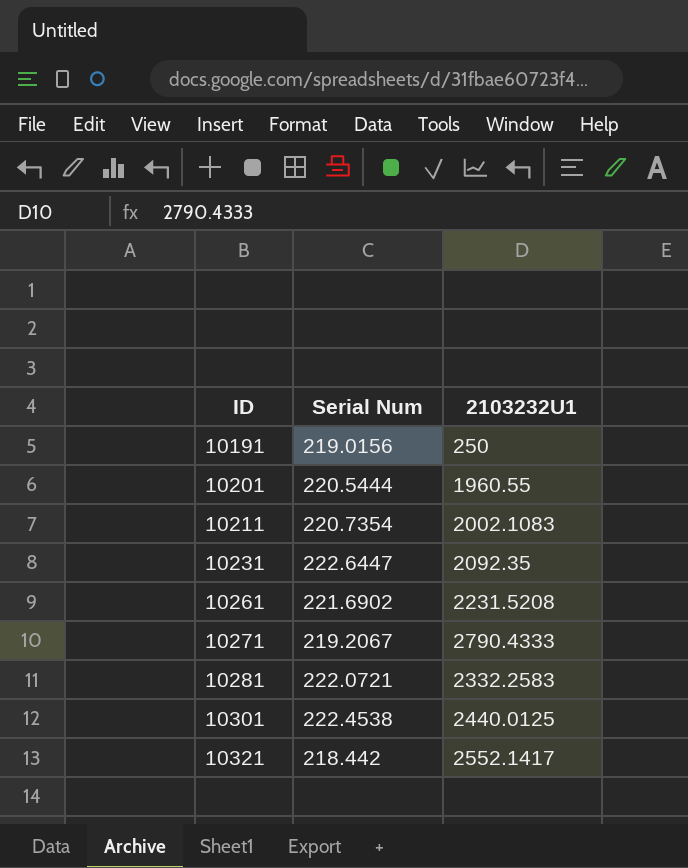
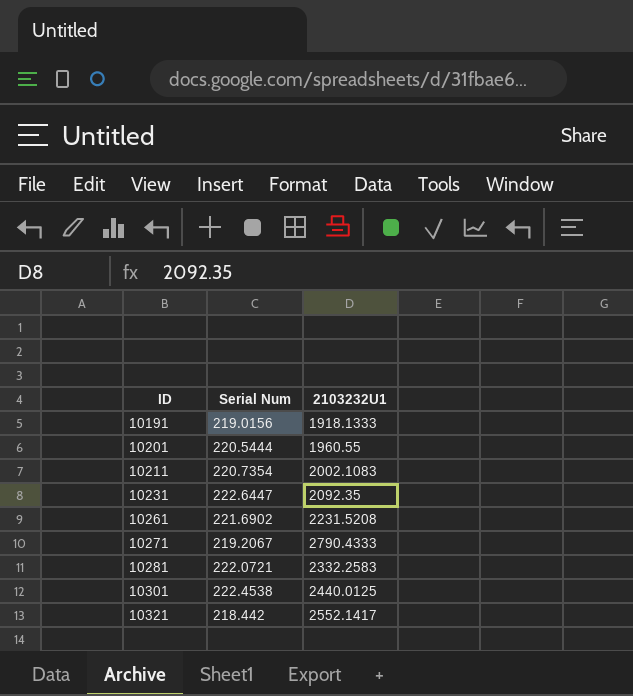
10191 | 2103232U1: 250 -> 1918.1333

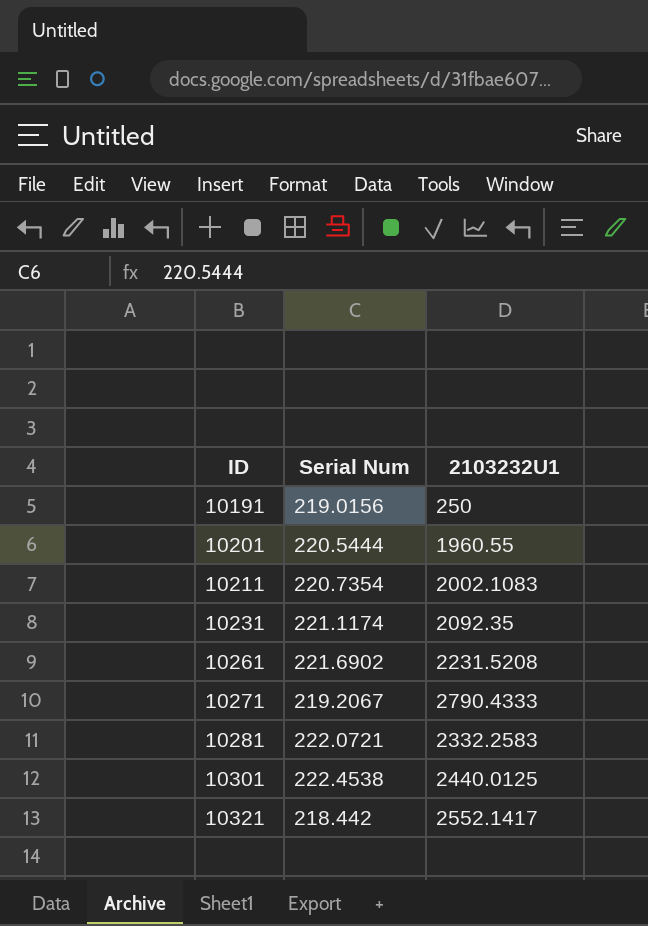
10191 | 2103232U1: 1918.1333 -> 250
10231 | Serial Num: 222.6447 -> 221.1174

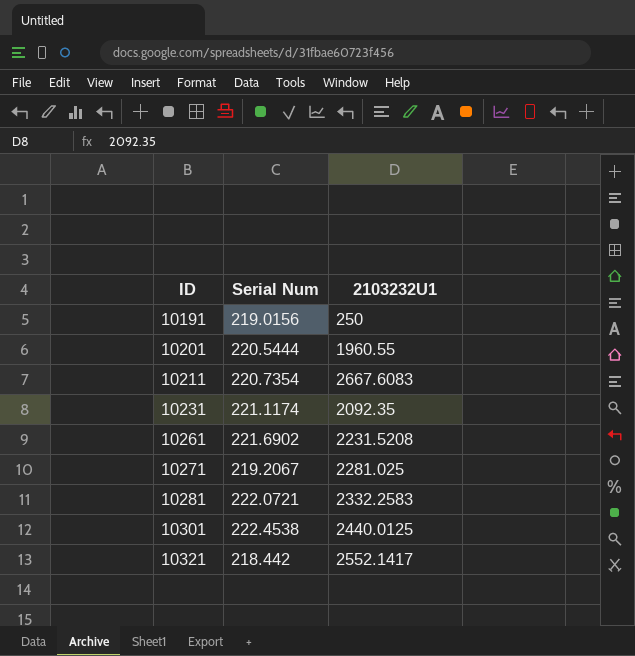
10211 | 2103232U1: 2002.1083 -> 2667.6083
10271 | 2103232U1: 2790.4333 -> 2281.025

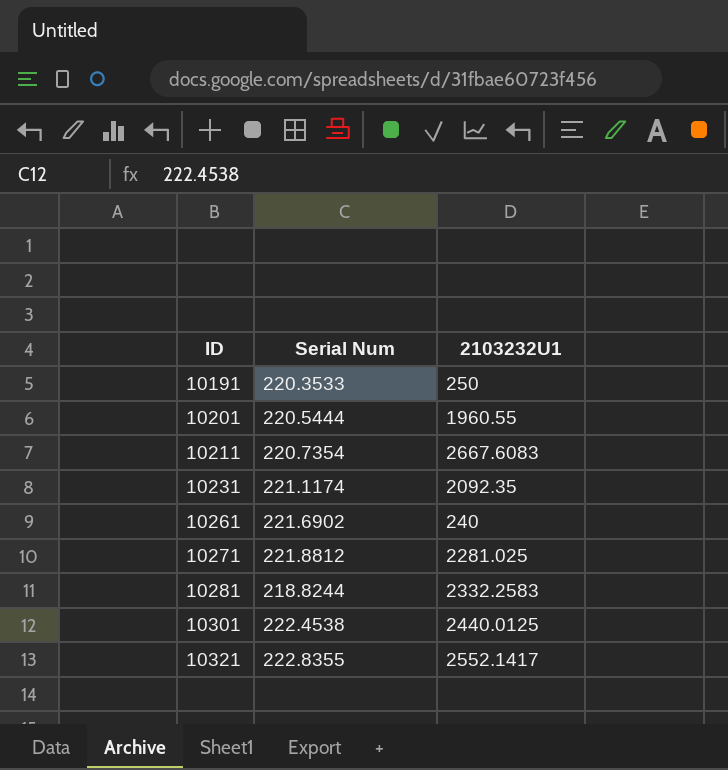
10191 | Serial Num: 219.0156 -> 220.3533
10261 | 2103232U1: 2231.5208 -> 240
10271 | Serial Num: 219.2067 -> 221.8812
10281 | Serial Num: 222.0721 -> 218.8244
10321 | Serial Num: 218.442 -> 222.8355

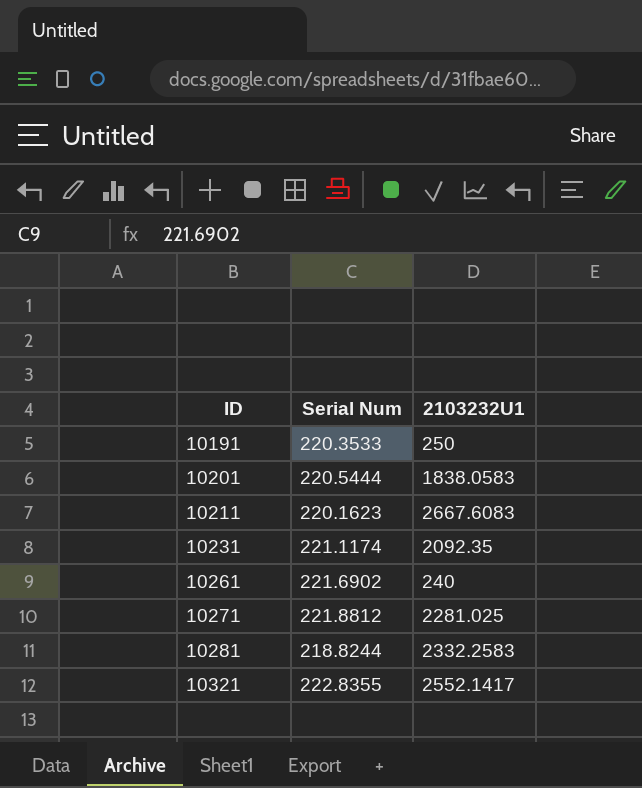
row 10301: 222.4538 | 2440.0125 -> none
10201 | 2103232U1: 1960.55 -> 1838.0583
10211 | Serial Num: 220.7354 -> 220.1623

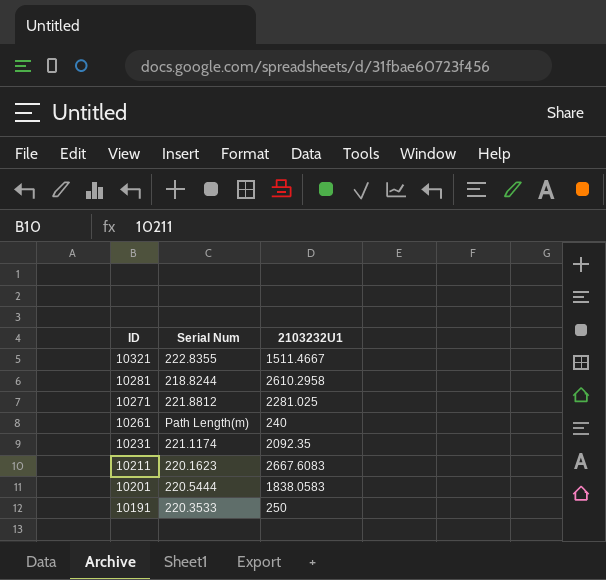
row order: ID ascending -> ID descending
10321 | 2103232U1: 2552.1417 -> 1511.4667
10281 | 2103232U1: 2332.2583 -> 2610.2958
10261 | Serial Num: 221.6902 -> Path Length(m)

